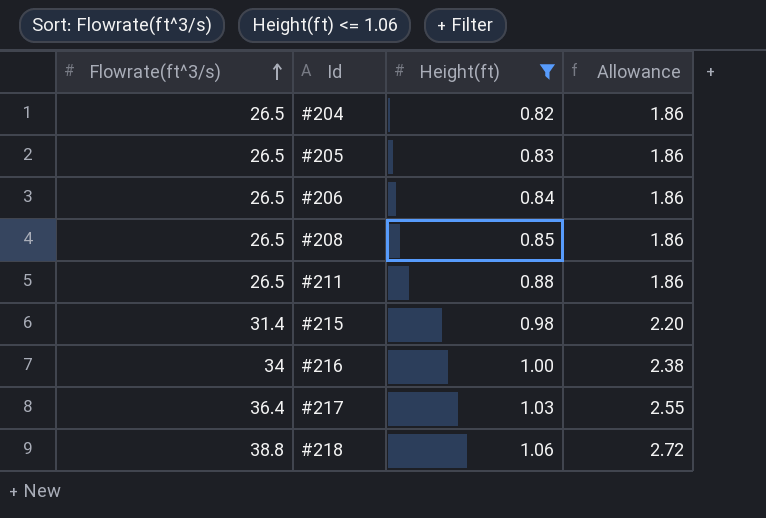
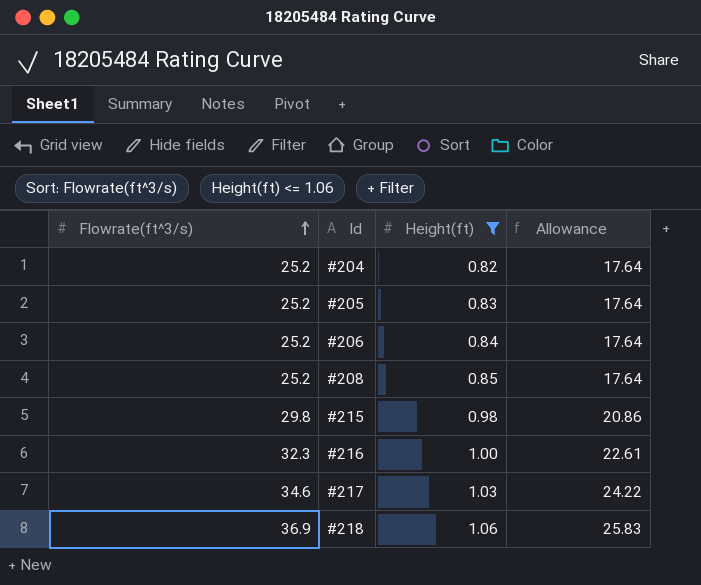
column Allowance | formula: [Flowrate(ft^3/s)] * 0.07 -> [Flowrate(ft^3/s)] * 0.7
row #211: 26.5 | 0.88 | 1.86 -> none
#204 | Flowrate(ft^3/s): 26.5 -> 25.2
#205 | Flowrate(ft^3/s): 26.5 -> 25.2
#206 | Flowrate(ft^3/s): 26.5 -> 25.2
#208 | Flowrate(ft^3/s): 26.5 -> 25.2
#215 | Flowrate(ft^3/s): 31.4 -> 29.8
#216 | Flowrate(ft^3/s): 34 -> 32.3
#217 | Flowrate(ft^3/s): 36.4 -> 34.6
#218 | Flowrate(ft^3/s): 38.8 -> 36.9

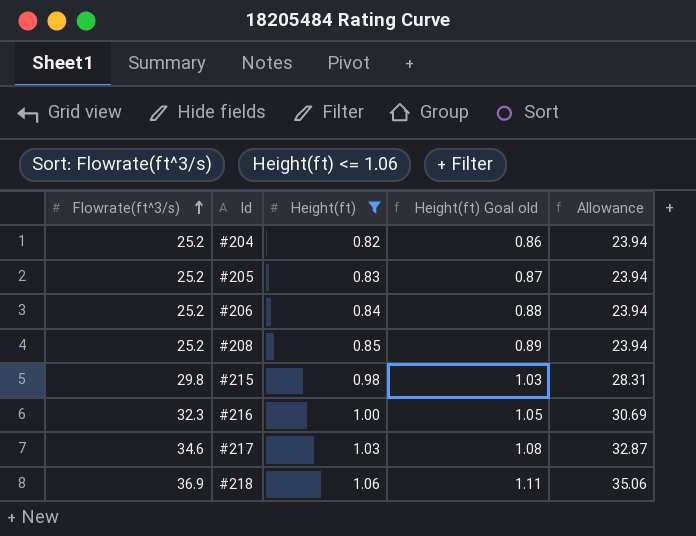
column Height(ft) Goal old | formula: none -> [Height(ft)] * 1.05
column Allowance | formula: [Flowrate(ft^3/s)] * 0.7 -> [Flowrate(ft^3/s)] * 0.95

